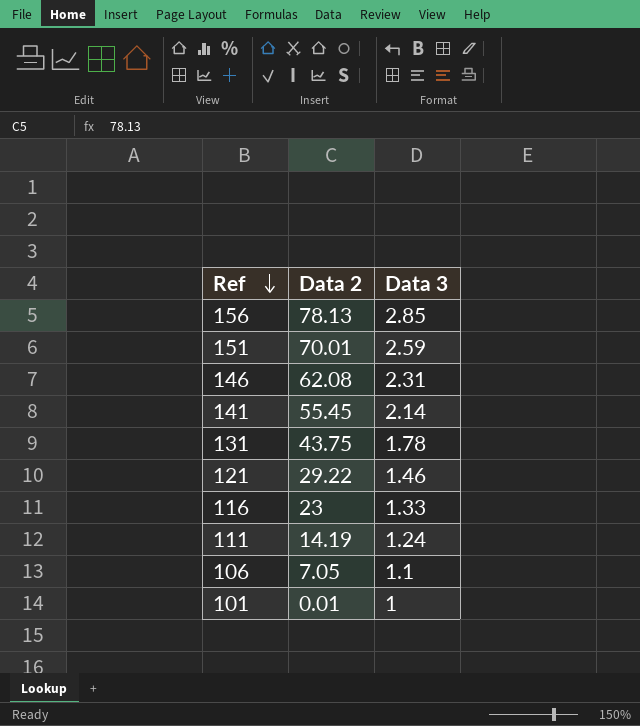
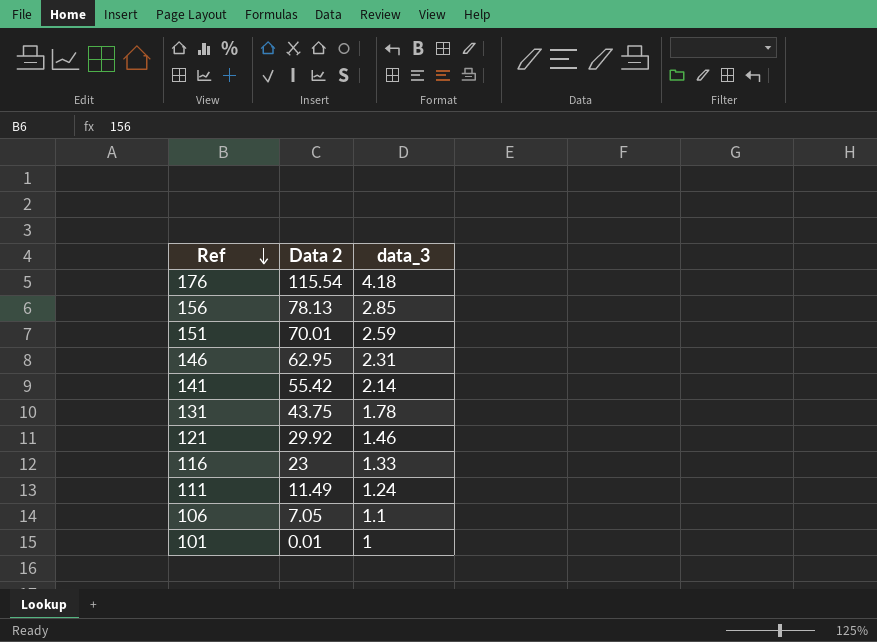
column name: Data 3 -> data_3
row 176: none -> 115.54 | 4.18
146 | Data 2: 62.08 -> 62.95
141 | Data 2: 55.45 -> 55.42
121 | Data 2: 29.22 -> 29.92
111 | Data 2: 14.19 -> 11.49

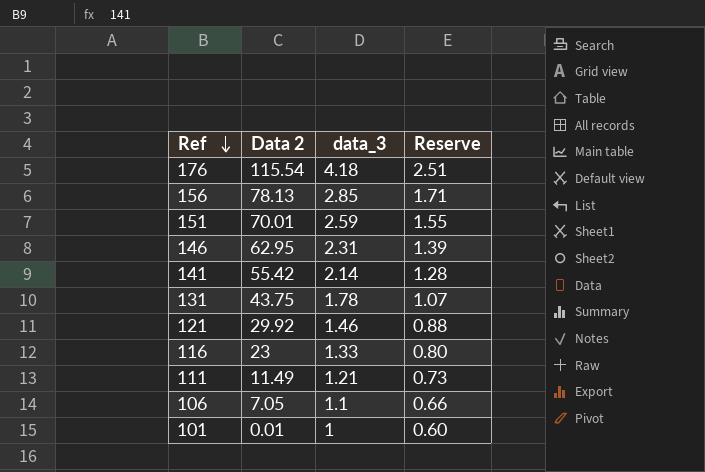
column Reserve | formula: none -> [data_3] * 0.6
111 | data_3: 1.24 -> 1.21

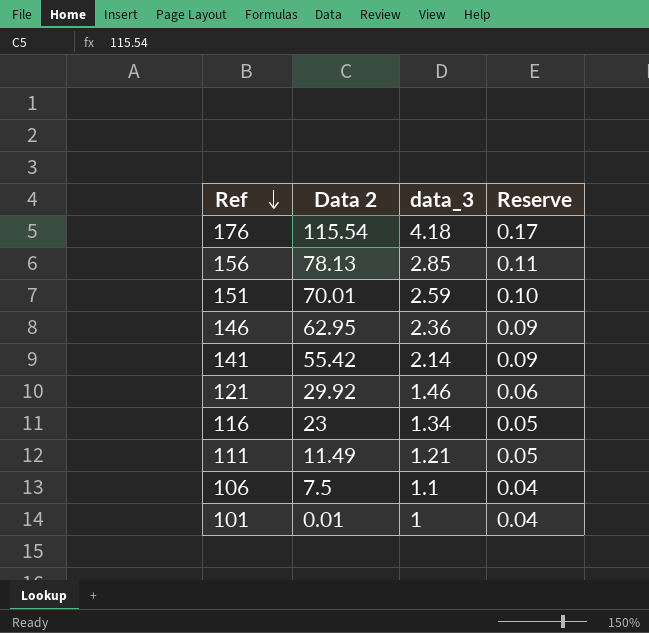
column Reserve | formula: [data_3] * 0.6 -> [data_3] * 0.04
row 131: 43.75 | 1.78 | 1.07 -> none
146 | data_3: 2.31 -> 2.36
116 | data_3: 1.33 -> 1.34
106 | Data 2: 7.05 -> 7.5

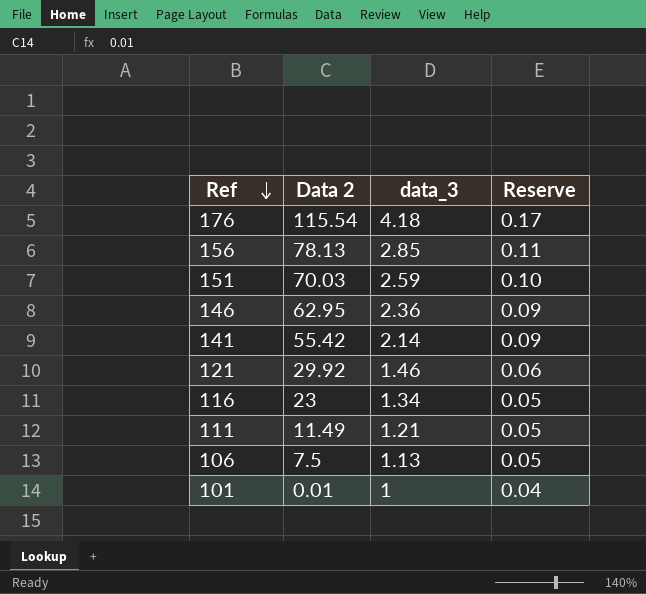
151 | Data 2: 70.01 -> 70.03
106 | data_3: 1.1 -> 1.13
106 | Reserve: 0.04 -> 0.05

